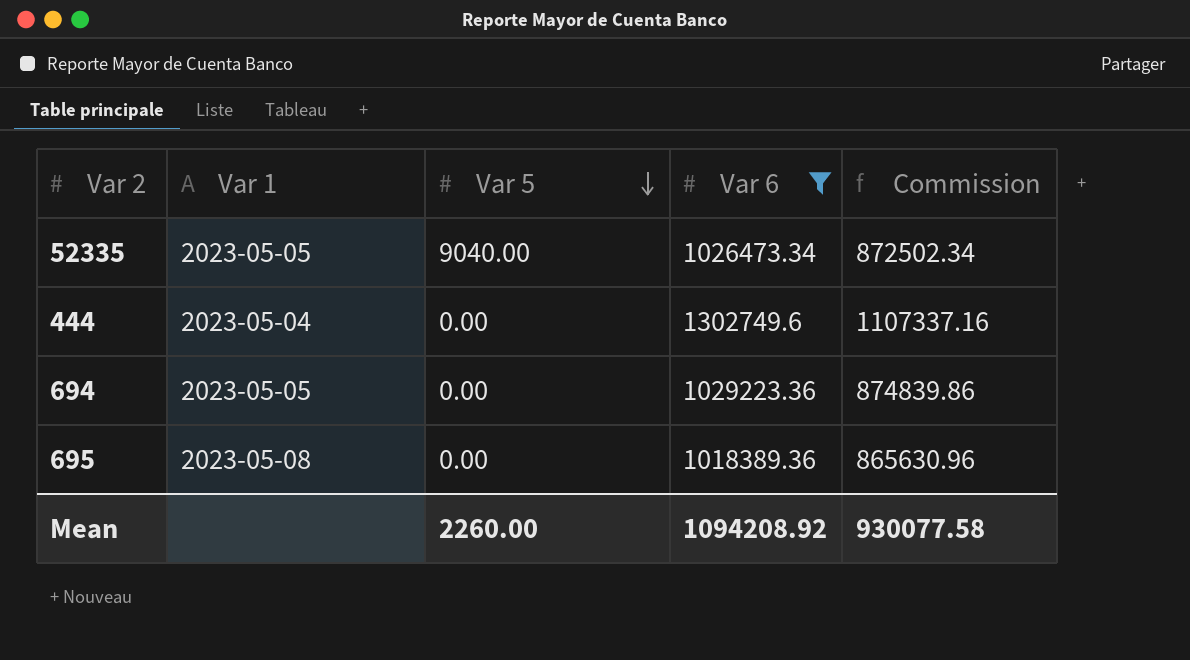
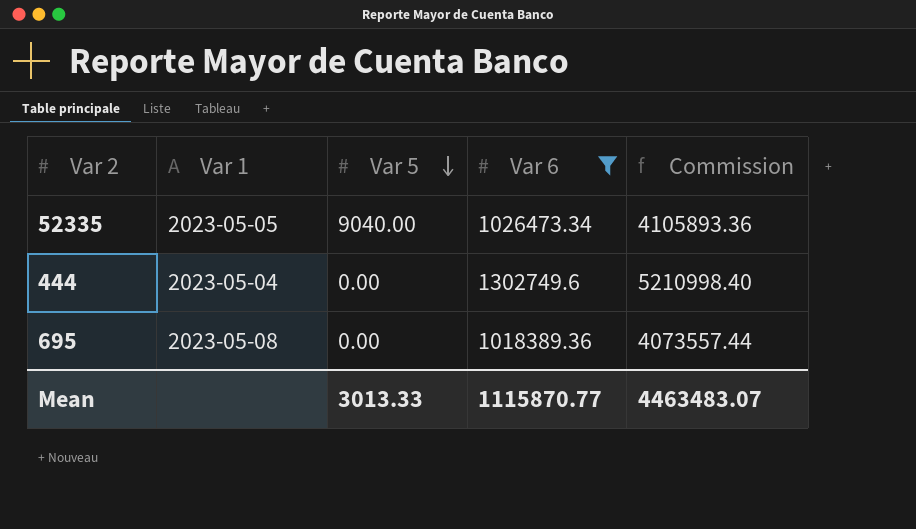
column Commission | formula: [Var 6] * 0.85 -> [Var 6] * 4
row 694: 2023-05-05 | 0.00 | 1029223.36 | 874839.86 -> none
Mean | Var 5: 2260.00 -> 3013.33
Mean | Var 6: 1094208.92 -> 1115870.77
Mean | Commission: 930077.58 -> 4463483.07

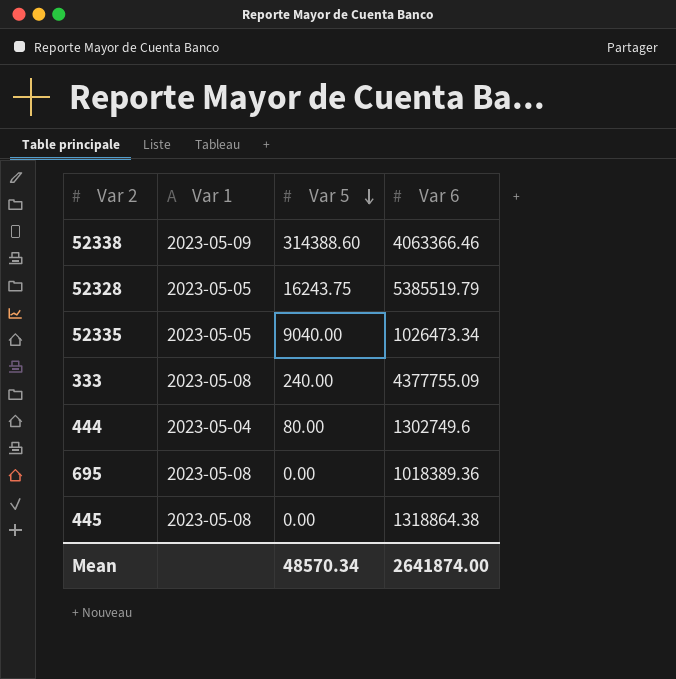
filter: Var 6 <= 1302749.6 -> none
column Commission | formula: [Var 6] * 4 -> none
444 | Var 5: 0.00 -> 80.00
Mean | Var 5: 3013.33 -> 48570.34
Mean | Var 6: 1115870.77 -> 2641874.00

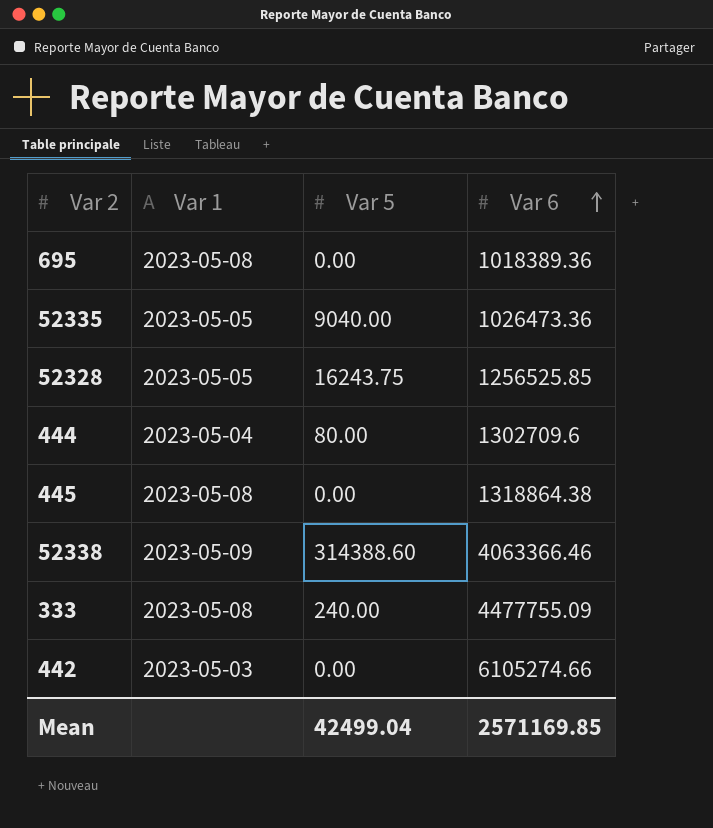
row order: Var 5 descending -> Var 6 ascending
52335 | Var 6: 1026473.34 -> 1026473.36
52328 | Var 6: 5385519.79 -> 1256525.85
444 | Var 6: 1302749.6 -> 1302709.6
333 | Var 6: 4377755.09 -> 4477755.09
row 442: none -> 2023-05-03 | 0.00 | 6105274.66
Mean | Var 5: 48570.34 -> 42499.04
Mean | Var 6: 2641874.00 -> 2571169.85

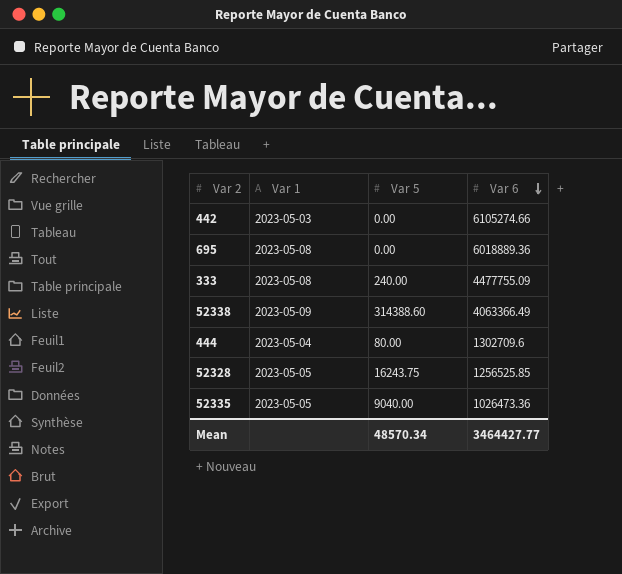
row order: Var 6 ascending -> Var 6 descending
row 445: 2023-05-08 | 0.00 | 1318864.38 -> none
695 | Var 6: 1018389.36 -> 6018889.36
52338 | Var 6: 4063366.46 -> 4063366.49
Mean | Var 5: 42499.04 -> 48570.34
Mean | Var 6: 2571169.85 -> 3464427.77

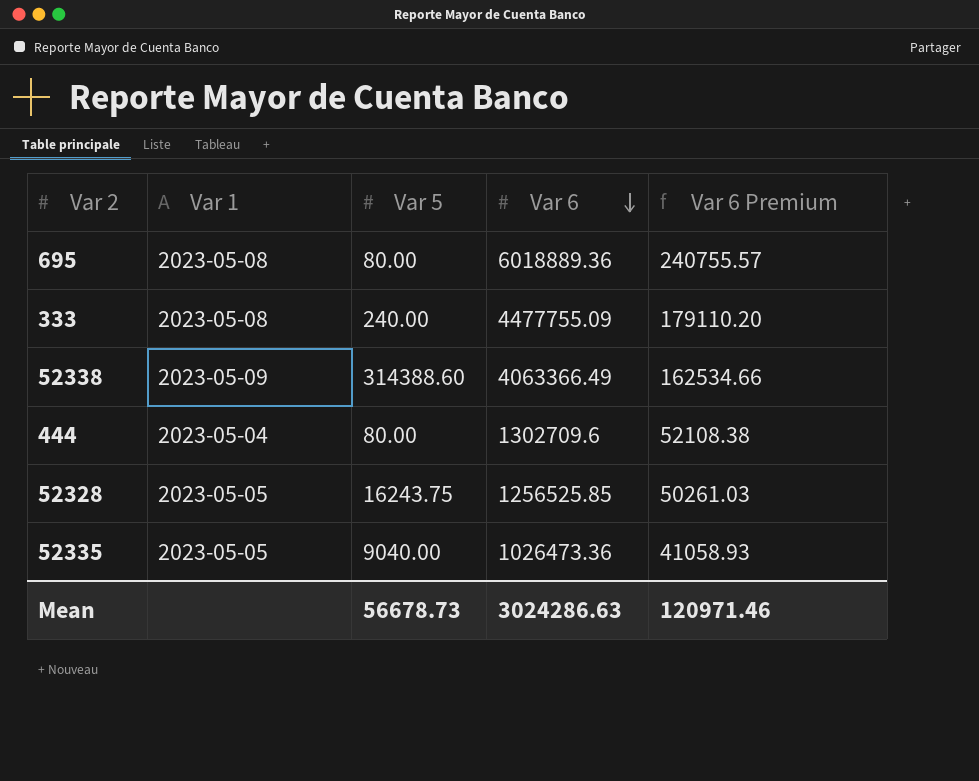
column Var 6 Premium | formula: none -> [Var 6] * 0.04
row 442: 2023-05-03 | 0.00 | 6105274.66 -> none
695 | Var 5: 0.00 -> 80.00
Mean | Var 5: 48570.34 -> 56678.73
Mean | Var 6: 3464427.77 -> 3024286.63

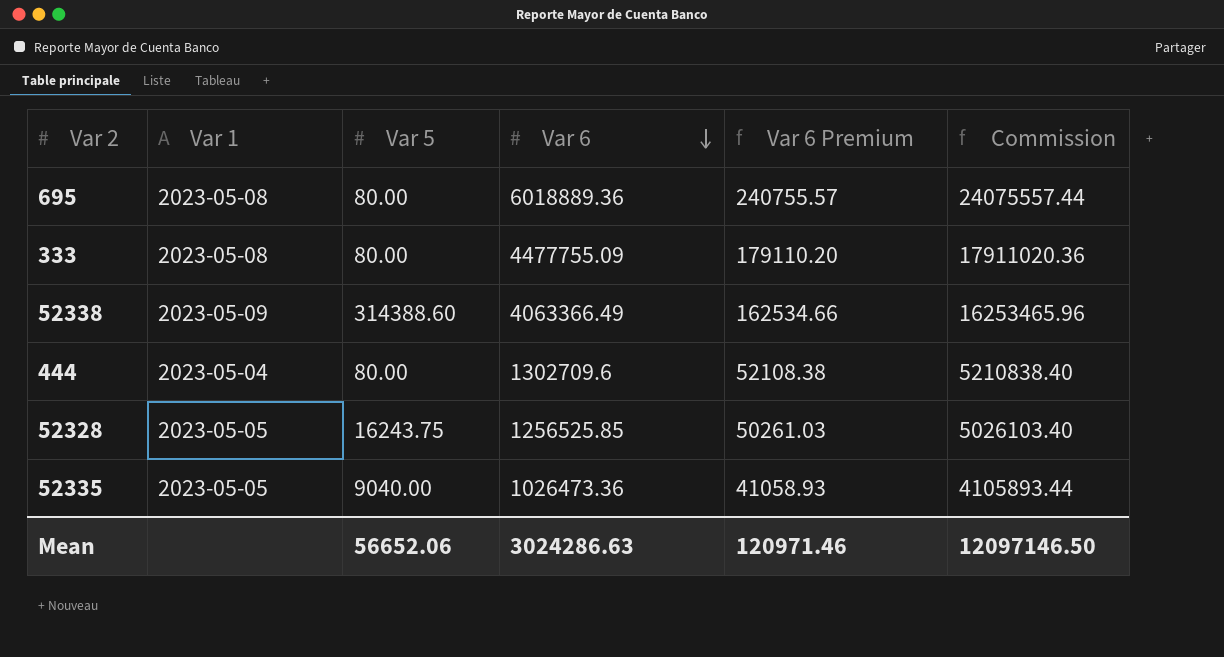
column Commission | formula: none -> [Var 6] * 4
333 | Var 5: 240.00 -> 80.00
Mean | Var 5: 56678.73 -> 56652.06

